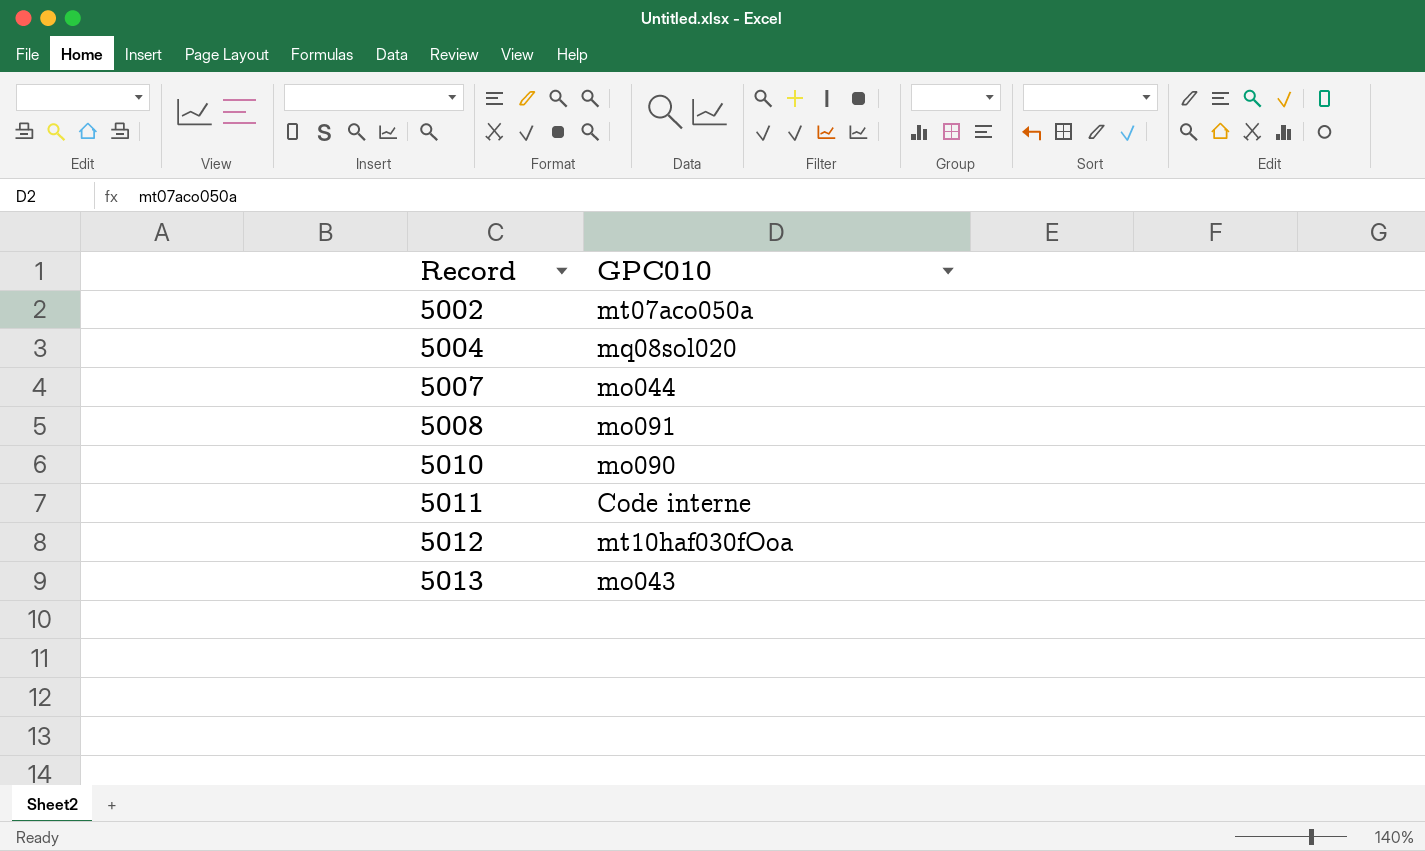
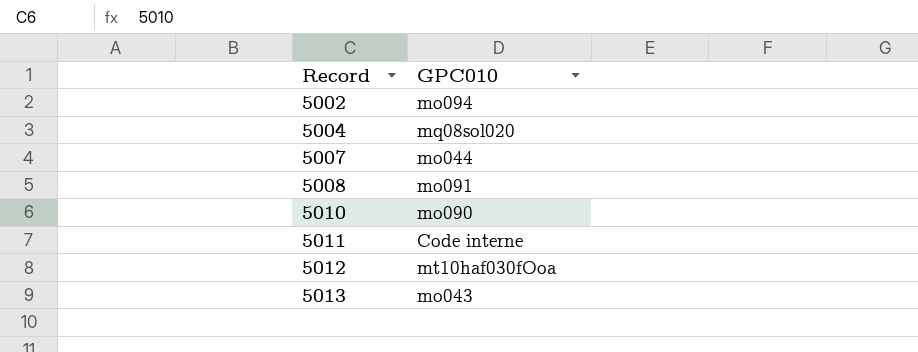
5002 | GPC010: mt07aco050a -> mo094

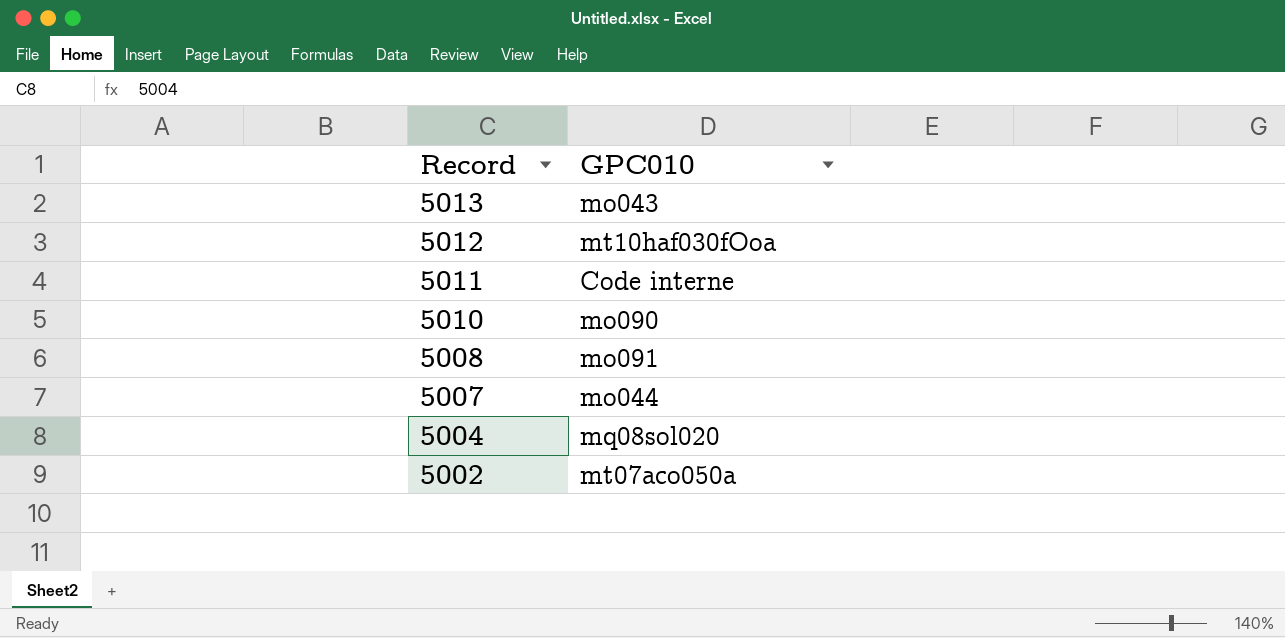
row order: Record ascending -> Record descending
5002 | GPC010: mo094 -> mt07aco050a

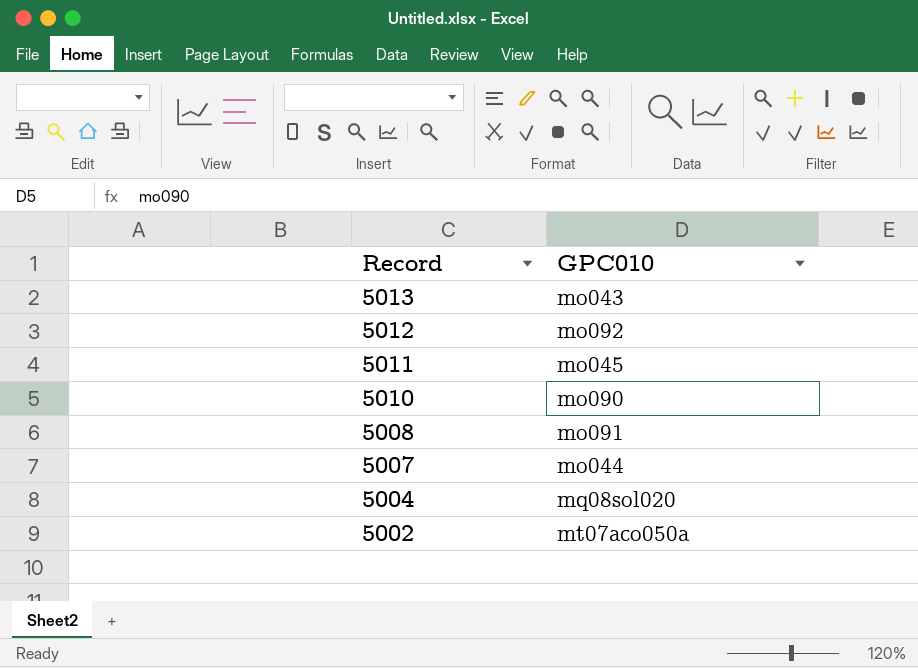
5012 | GPC010: mt10haf030fOoa -> mo092
5011 | GPC010: Code interne -> mo045

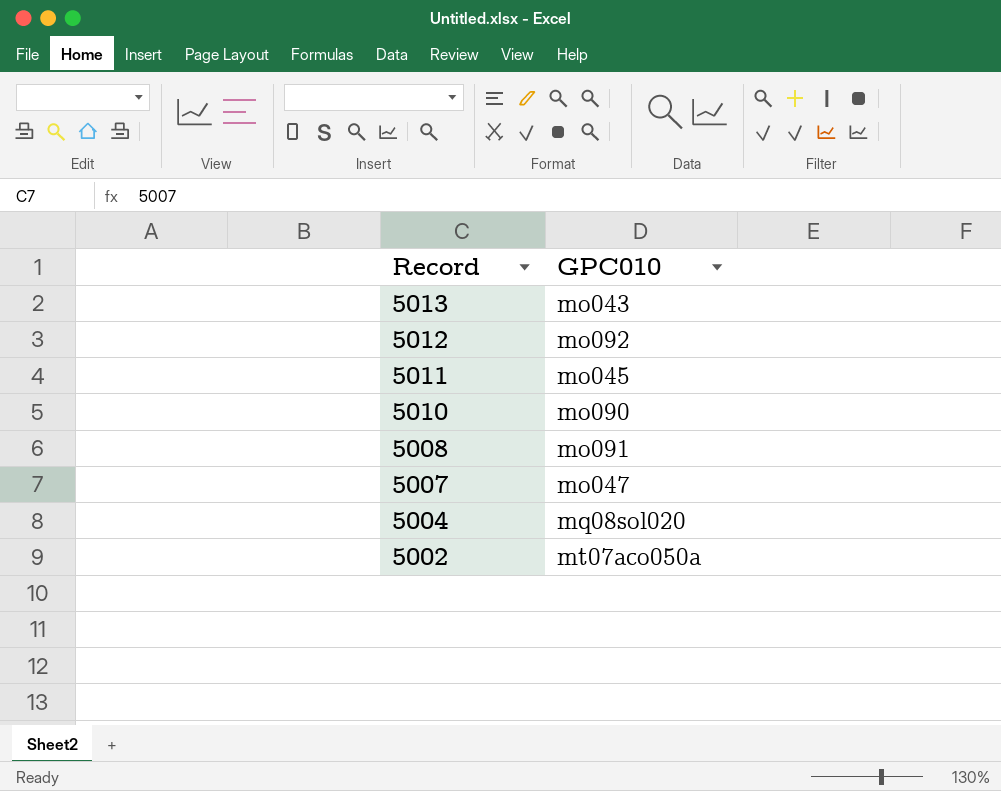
5007 | GPC010: mo044 -> mo047

